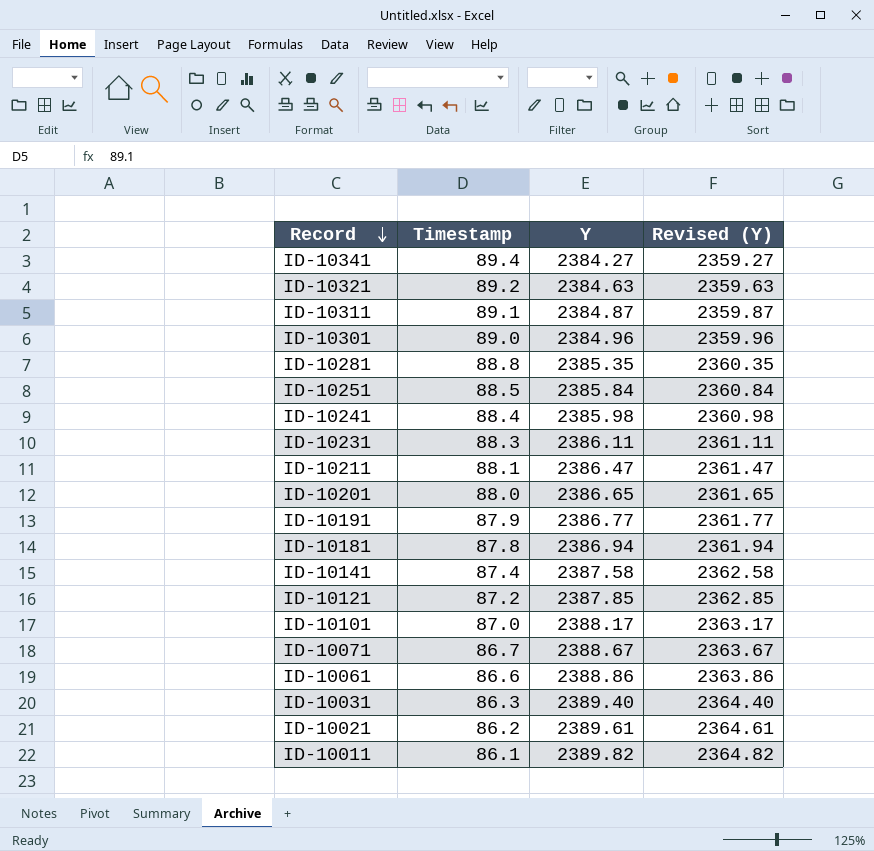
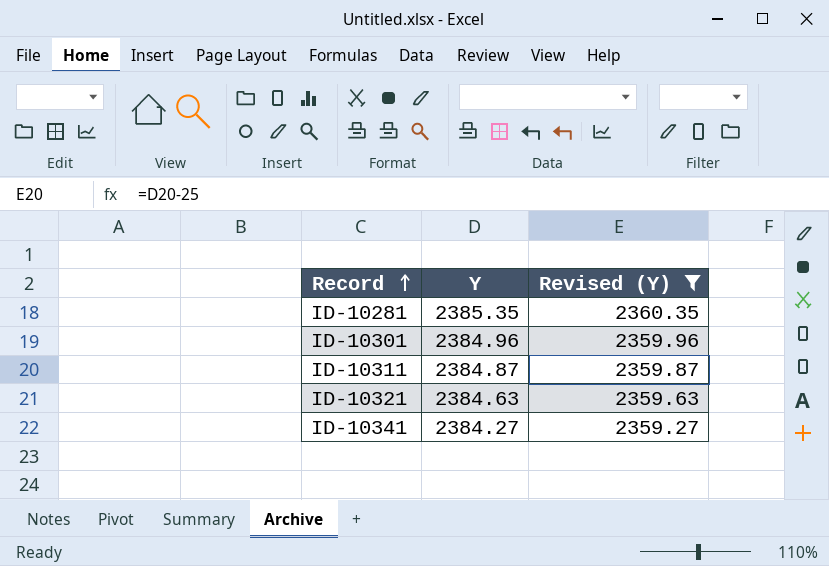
filter: none -> Revised (Y) <= 2360.35
row order: Record descending -> Record ascending
column Timestamp | position: 2 -> none

